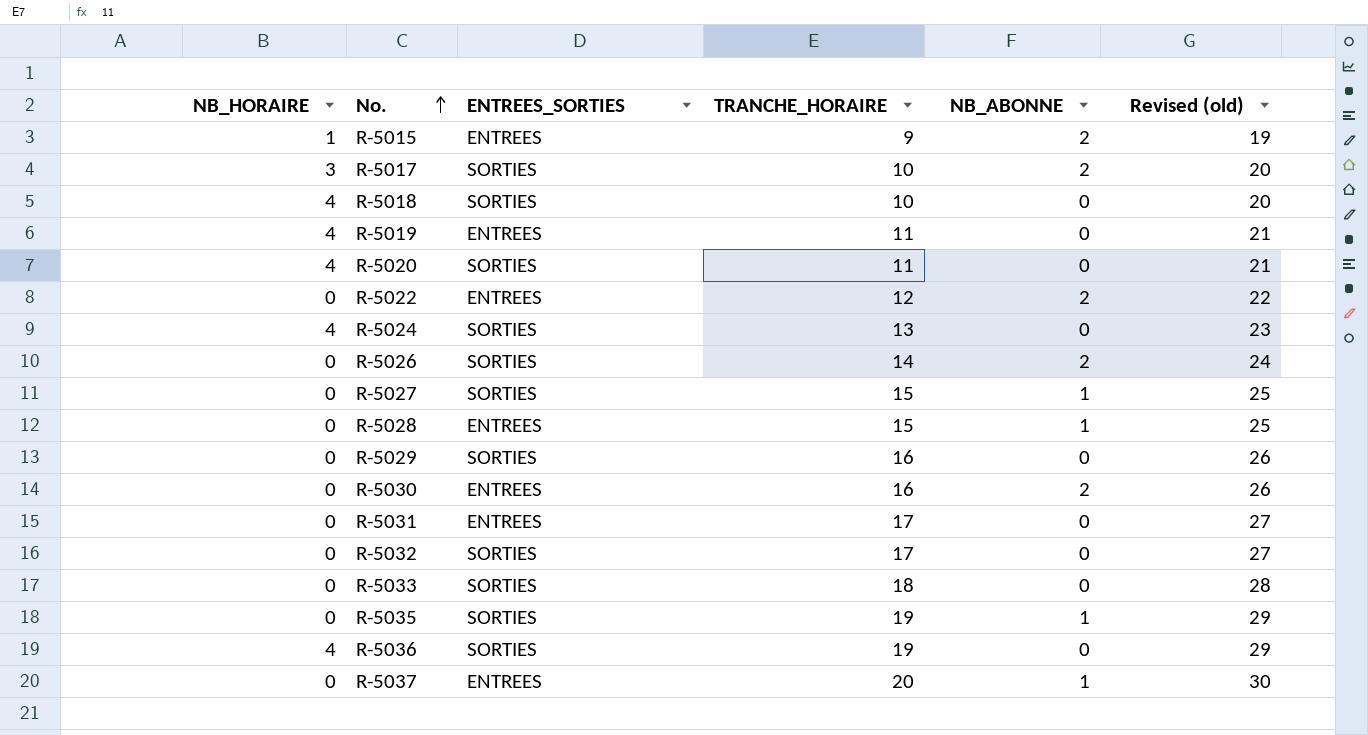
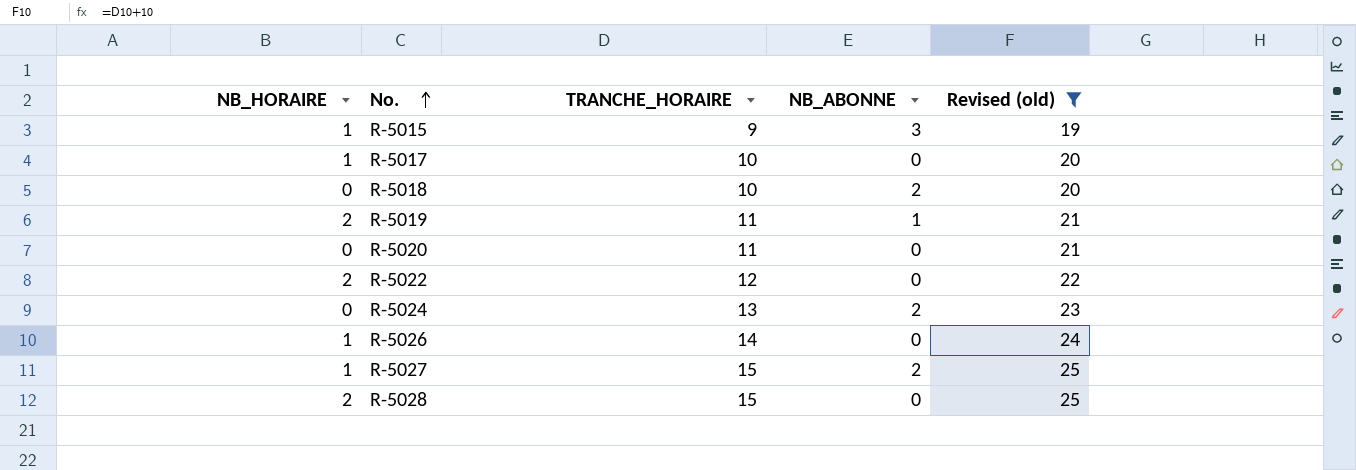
filter: none -> Revised (old) <= 25
column ENTREES_SORTIES | position: 3 -> none
R-5015 | NB_ABONNE: 2 -> 3
R-5017 | NB_HORAIRE: 3 -> 1
R-5017 | NB_ABONNE: 2 -> 0
R-5018 | NB_HORAIRE: 4 -> 0
R-5018 | NB_ABONNE: 0 -> 2
R-5019 | NB_HORAIRE: 4 -> 2
R-5019 | NB_ABONNE: 0 -> 1
R-5020 | NB_HORAIRE: 4 -> 0
R-5022 | NB_HORAIRE: 0 -> 2
R-5022 | NB_ABONNE: 2 -> 0
R-5024 | NB_HORAIRE: 4 -> 0
R-5024 | NB_ABONNE: 0 -> 2
R-5026 | NB_HORAIRE: 0 -> 1
R-5026 | NB_ABONNE: 2 -> 0
R-5027 | NB_HORAIRE: 0 -> 1
R-5027 | NB_ABONNE: 1 -> 2
R-5028 | NB_HORAIRE: 0 -> 2
R-5028 | NB_ABONNE: 1 -> 0

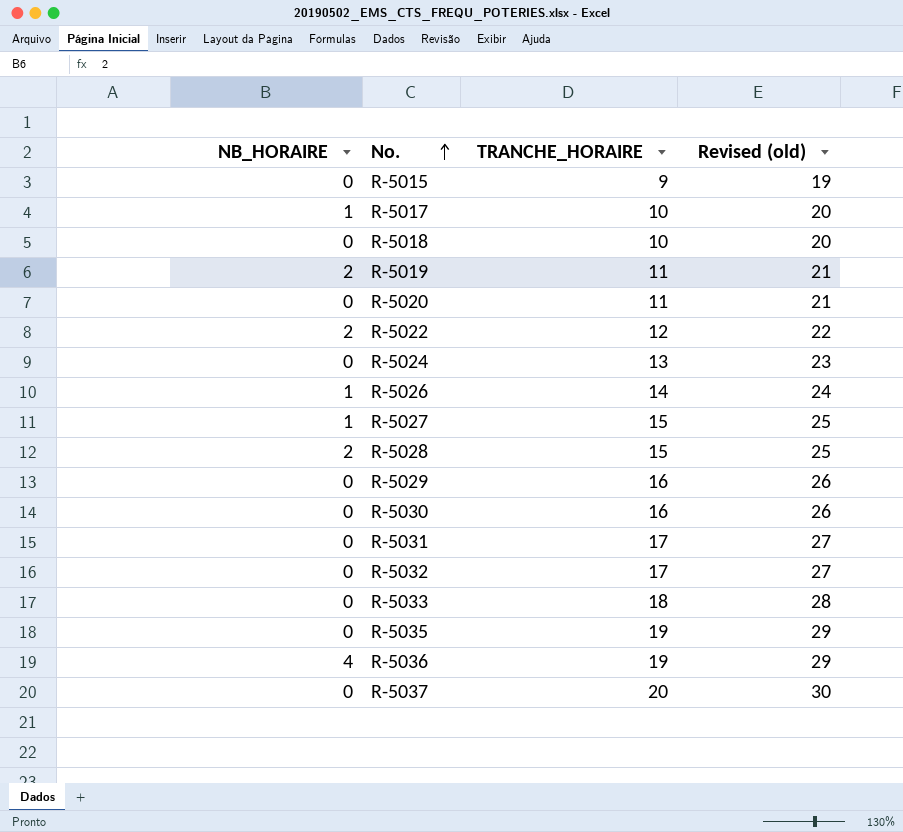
filter: Revised (old) <= 25 -> none
column NB_ABONNE | position: 4 -> none
R-5015 | NB_HORAIRE: 1 -> 0

